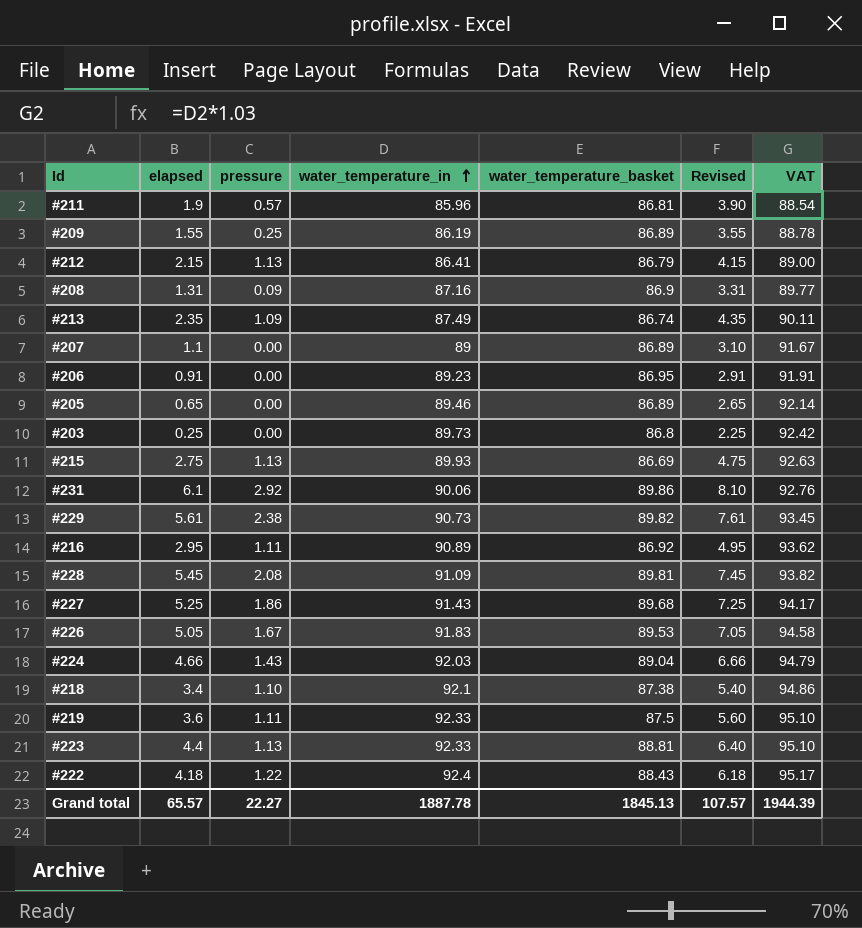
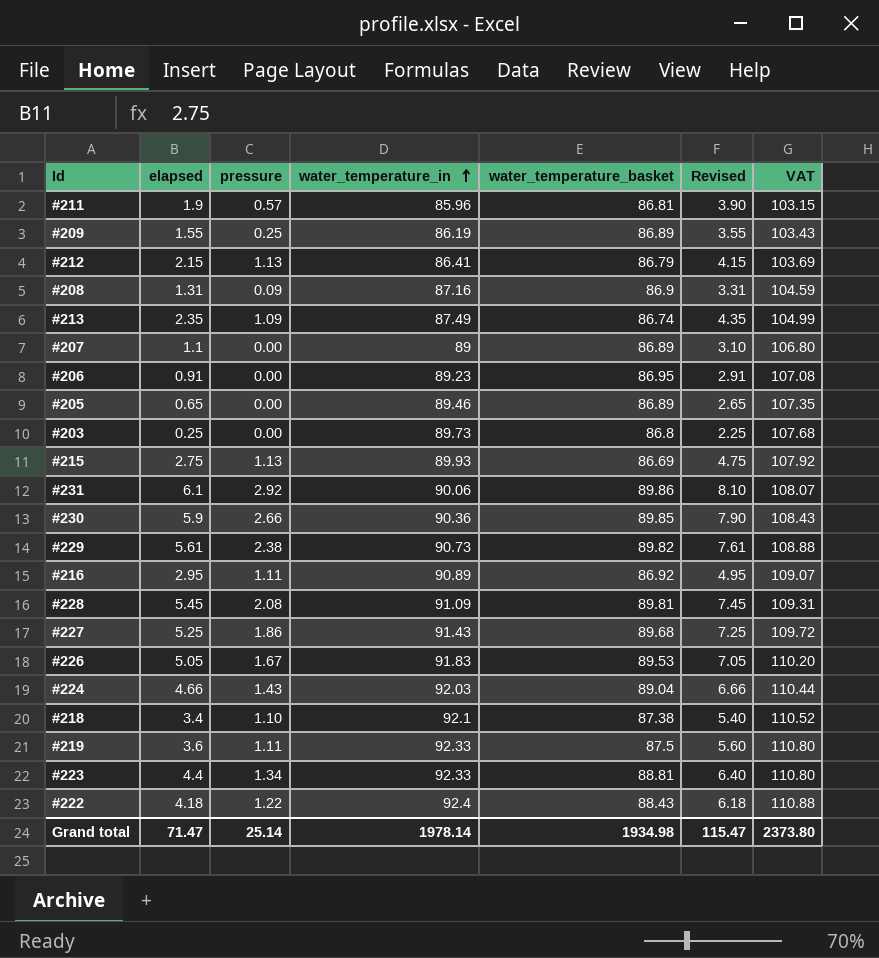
column VAT | formula: [water_temperature_in] * 1.03 -> [water_temperature_in] * 1.2
row #230: none -> 5.9 | 2.66 | 90.36 | 89.85 | 7.90 | 108.43
#223 | pressure: 1.13 -> 1.34
Grand total | elapsed: 65.57 -> 71.47
Grand total | pressure: 22.27 -> 25.14
Grand total | water_temperature_in: 1887.78 -> 1978.14
Grand total | water_temperature_basket: 1845.13 -> 1934.98
Grand total | Revised: 107.57 -> 115.47
Grand total | VAT: 1944.39 -> 2373.80

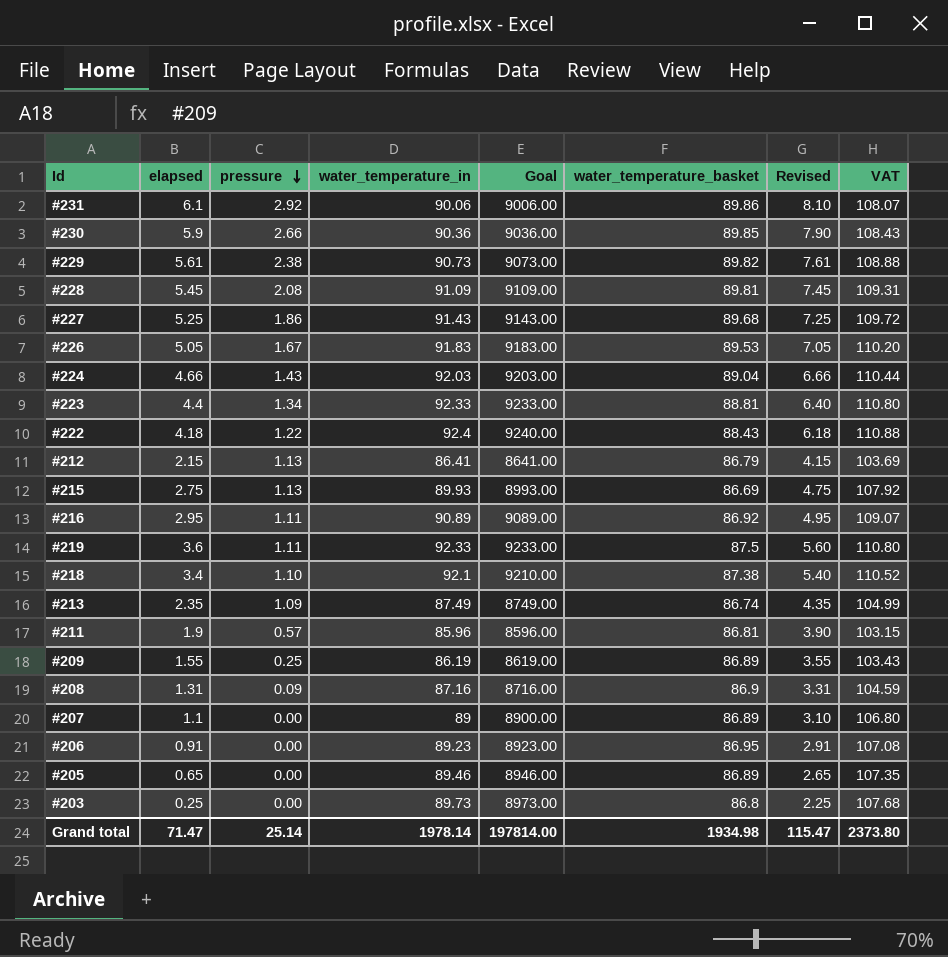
row order: water_temperature_in ascending -> pressure descending
column Goal | formula: none -> [water_temperature_in] * 100

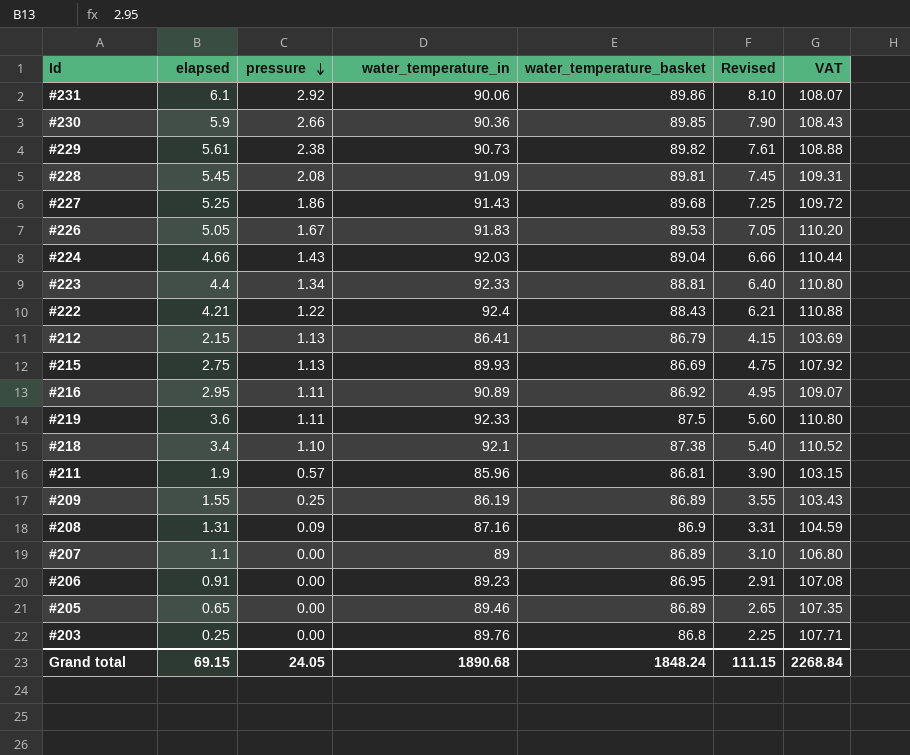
column Goal | formula: [water_temperature_in] * 100 -> none
row #213: 2.35 | 1.09 | 87.49 | 8749.00 | 86.74 | 4.35 | 104.99 -> none
#222 | elapsed: 4.18 -> 4.21
#222 | Revised: 6.18 -> 6.21
#203 | water_temperature_in: 89.73 -> 89.76
#203 | VAT: 107.68 -> 107.71
Grand total | elapsed: 71.47 -> 69.15
Grand total | pressure: 25.14 -> 24.05
Grand total | water_temperature_in: 1978.14 -> 1890.68
Grand total | water_temperature_basket: 1934.98 -> 1848.24
Grand total | Revised: 115.47 -> 111.15
Grand total | VAT: 2373.80 -> 2268.84

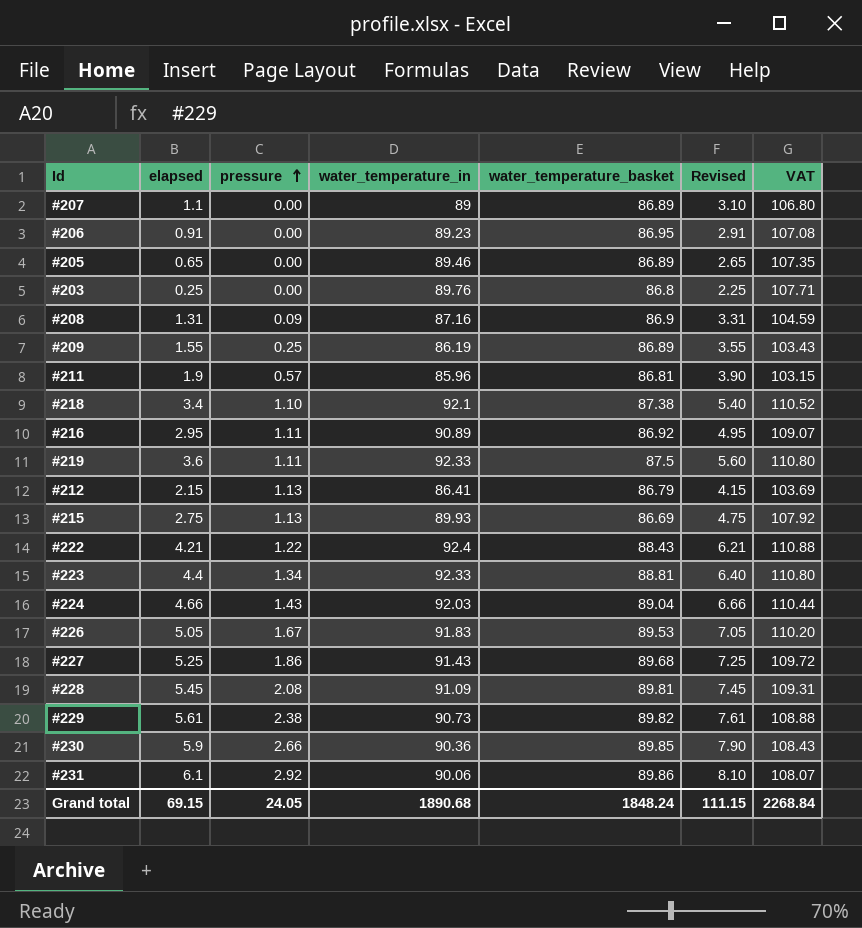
row order: pressure descending -> pressure ascending

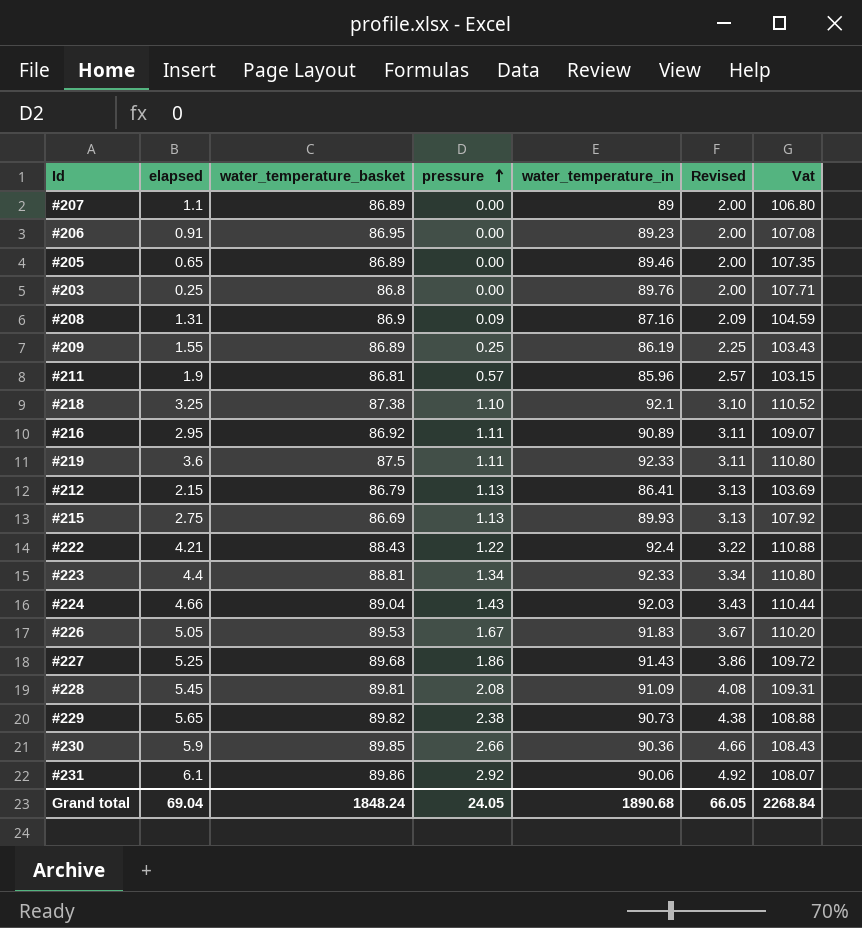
column water_temperature_basket | position: 5 -> 3
column Revised | formula: [elapsed] + 2 -> [pressure] + 2
column name: VAT -> Vat
#218 | elapsed: 3.4 -> 3.25
#229 | elapsed: 5.61 -> 5.65
Grand total | elapsed: 69.15 -> 69.04
Grand total | Revised: 111.15 -> 66.05

